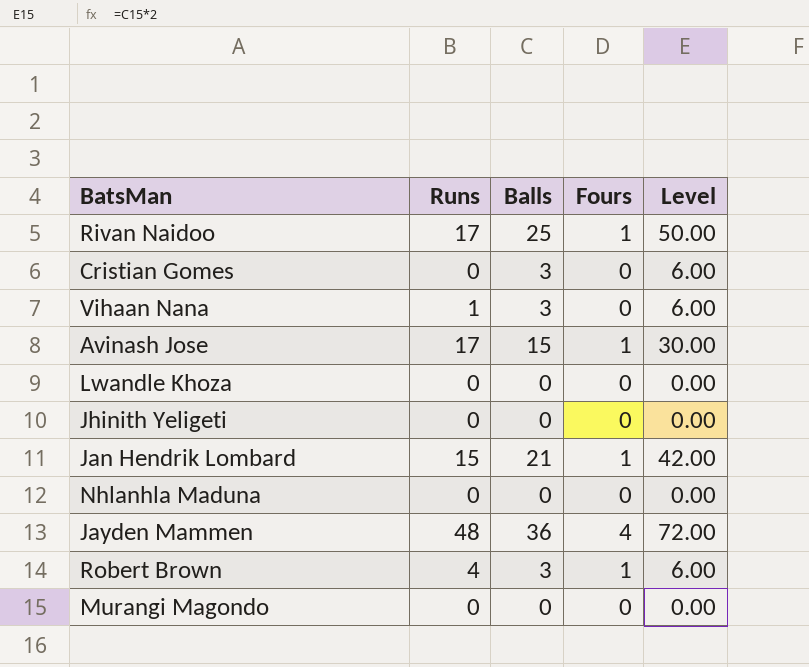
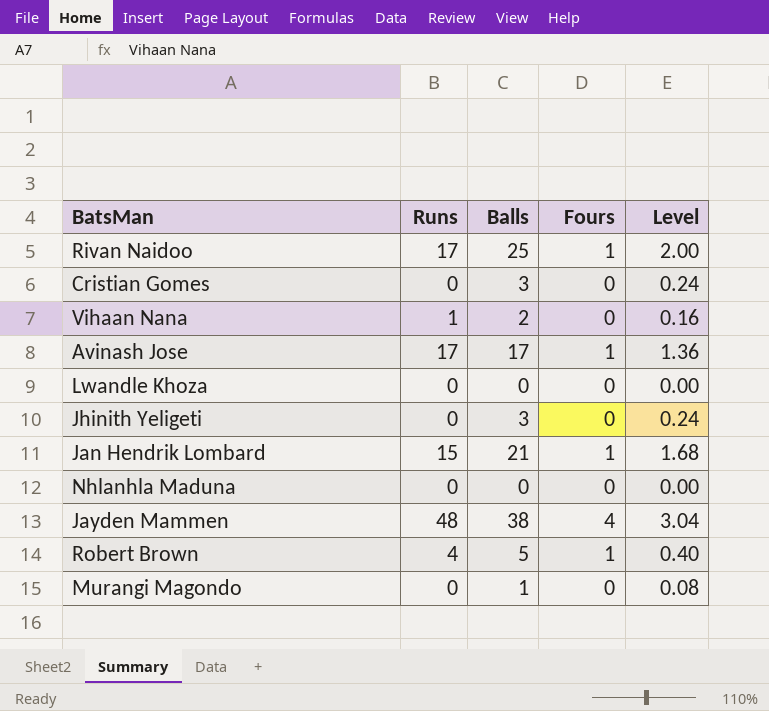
column Level | formula: [Balls] * 2 -> [Balls] * 0.08
Vihaan Nana | Balls: 3 -> 2
Avinash Jose | Balls: 15 -> 17
Jhinith Yeligeti | Balls: 0 -> 3
Jayden Mammen | Balls: 36 -> 38
Robert Brown | Balls: 3 -> 5
Murangi Magondo | Balls: 0 -> 1

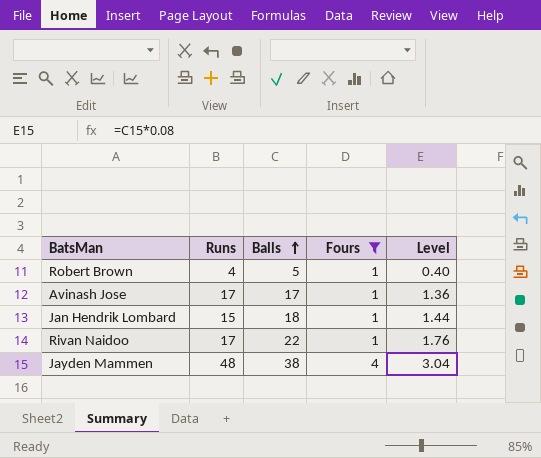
filter: none -> Fours != 0
row order: none -> Balls ascending
Jan Hendrik Lombard | Balls: 21 -> 18
Jan Hendrik Lombard | Level: 1.68 -> 1.44
Rivan Naidoo | Balls: 25 -> 22
Rivan Naidoo | Level: 2.00 -> 1.76

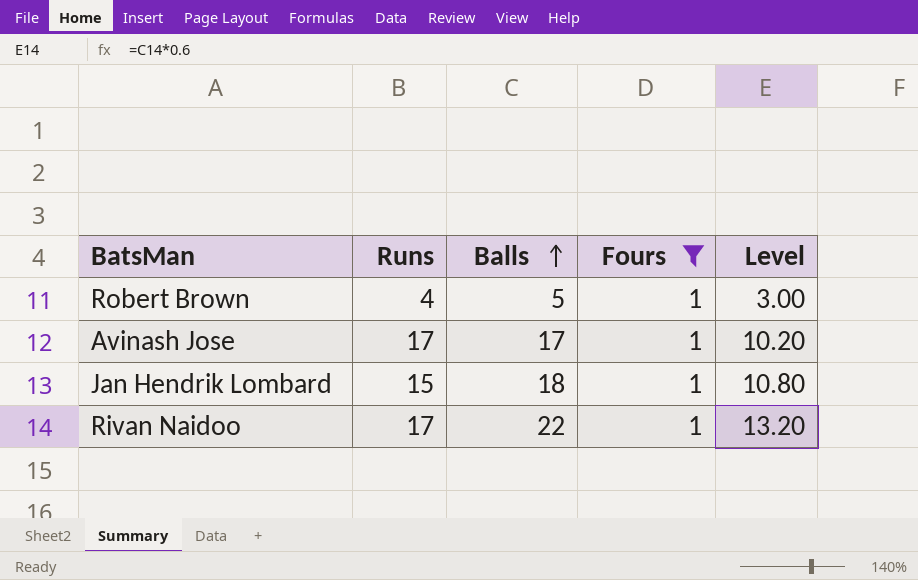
column Level | formula: [Balls] * 0.08 -> [Balls] * 0.6
row Jayden Mammen: 48 | 38 | 4 | 3.04 -> none

